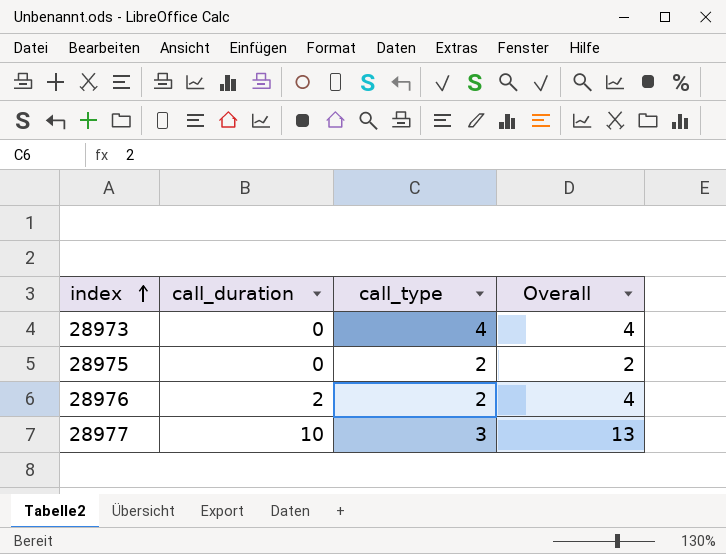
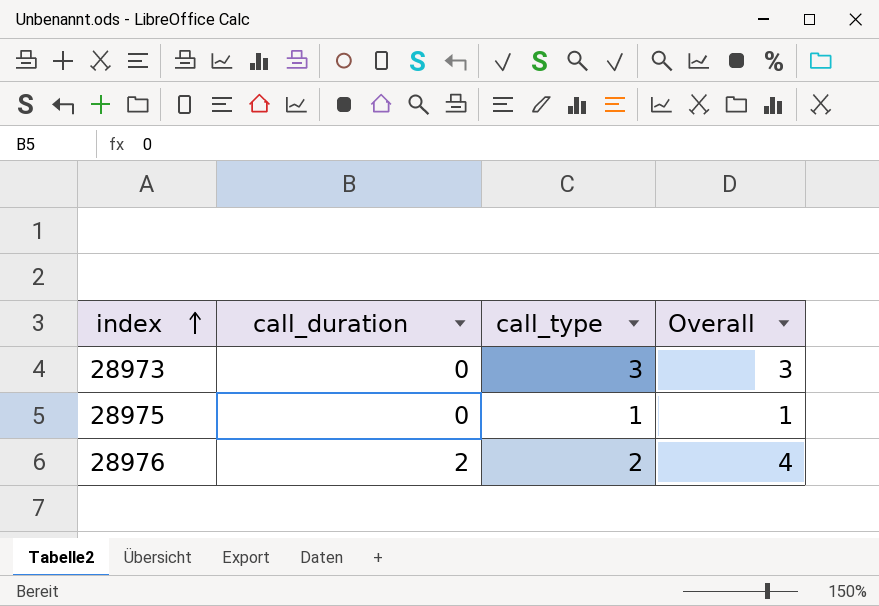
row 28977: 10 | 3 | 13 -> none
28973 | call_type: 4 -> 3
28973 | Overall: 4 -> 3
28975 | call_type: 2 -> 1
28975 | Overall: 2 -> 1

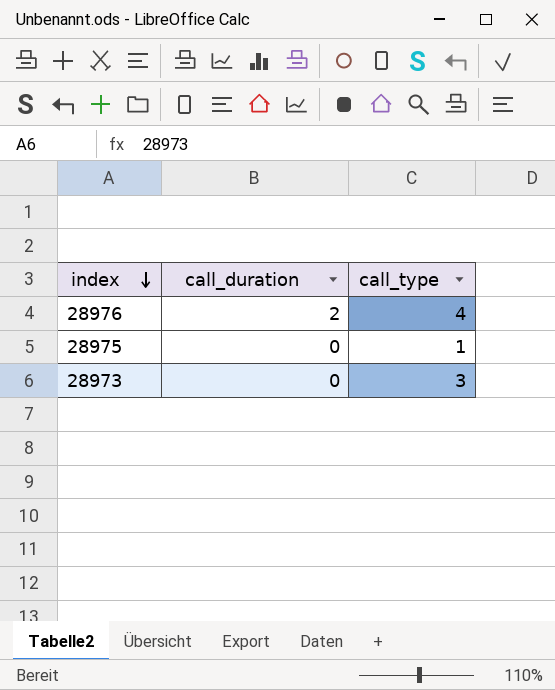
row order: index ascending -> index descending
column Overall | formula: [call_duration] + [call_type] -> none
28976 | call_type: 2 -> 4

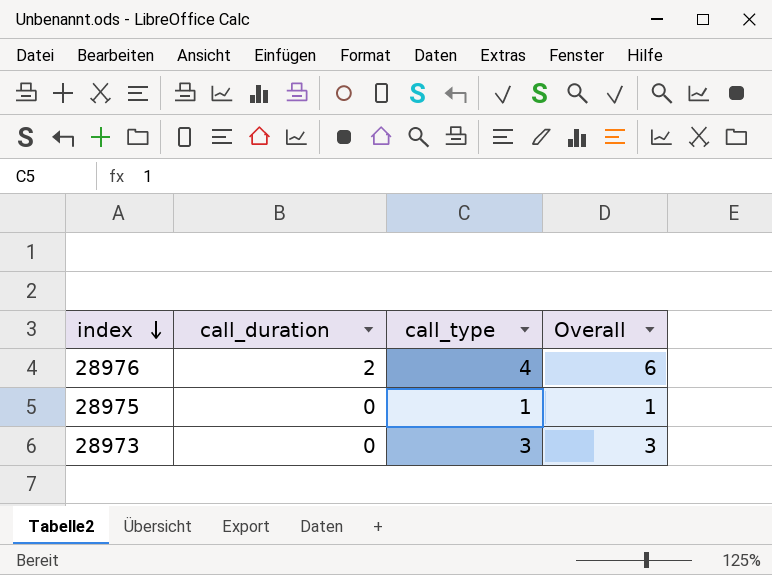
column Overall | formula: none -> [call_duration] + [call_type]

